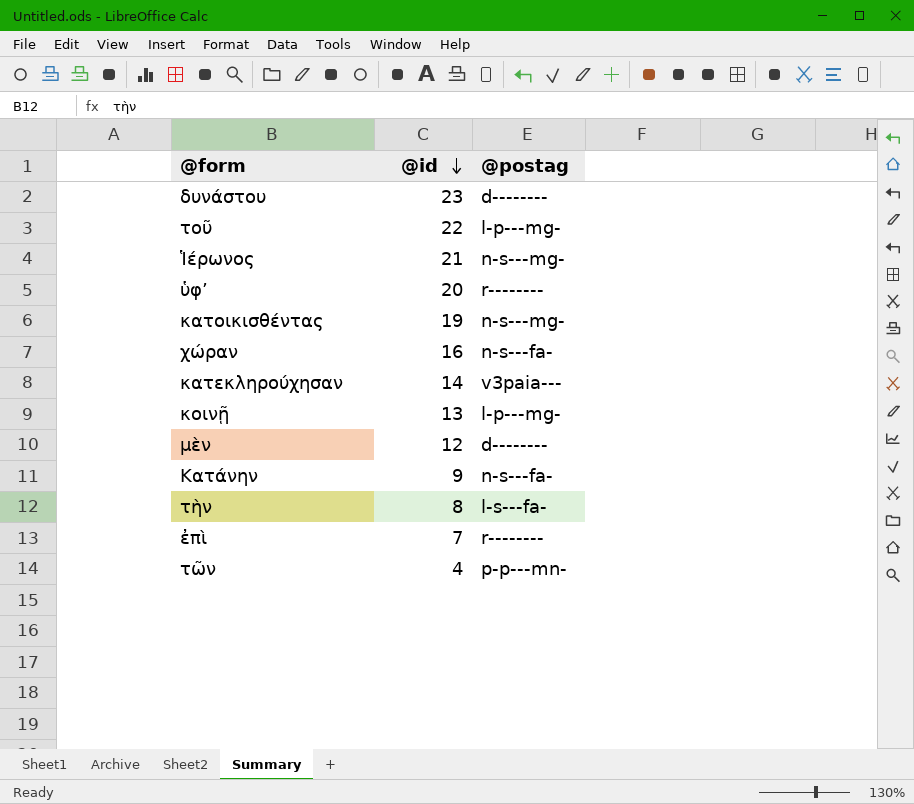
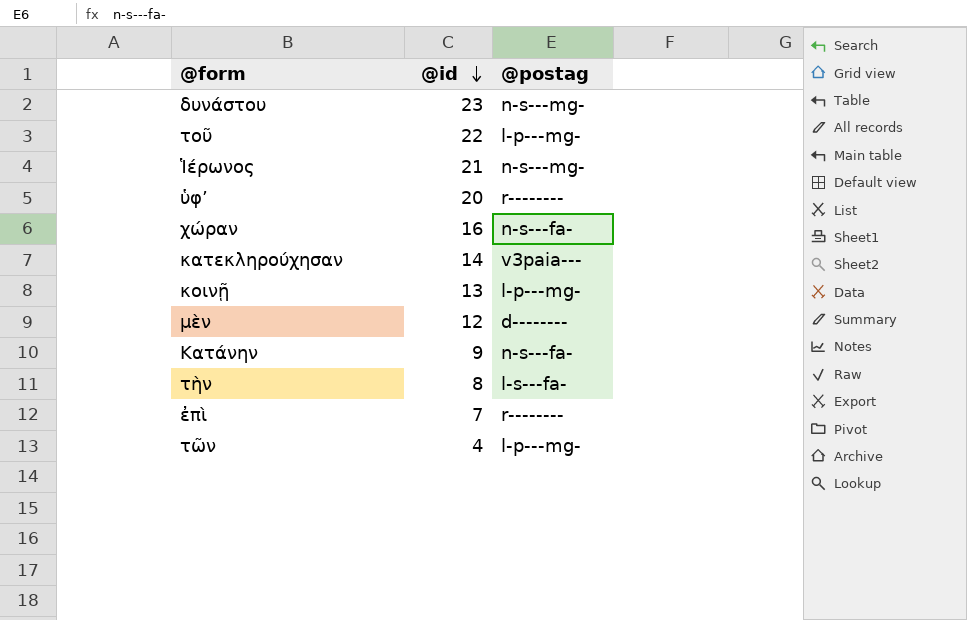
row κατοικισθέντας: 19 | n-s---mg- -> none
δυνάστου | @postag: d-------- -> n-s---mg-
τῶν | @postag: p-p---mn- -> l-p---mg-

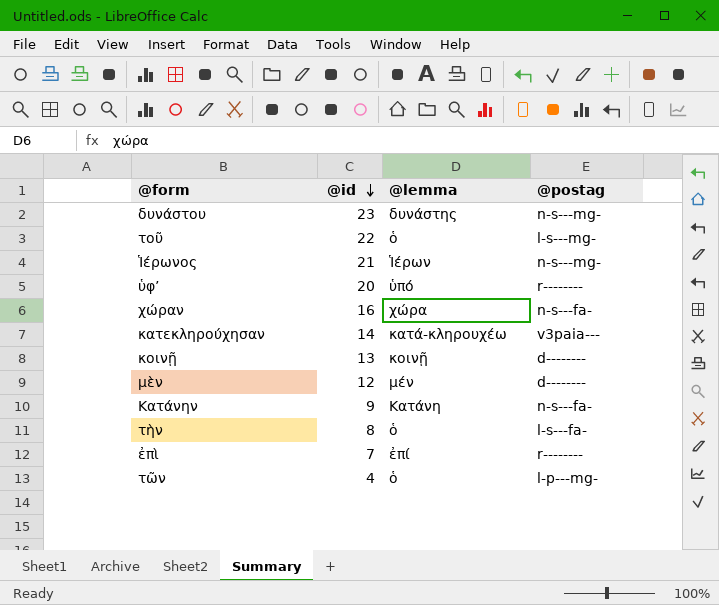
column @lemma | position: none -> 3
τοῦ | @postag: l-p---mg- -> l-s---mg-
κοινῇ | @postag: l-p---mg- -> d--------

